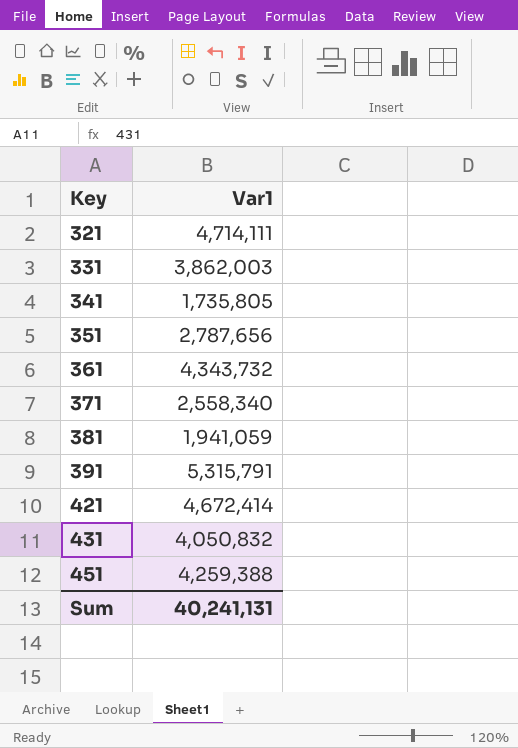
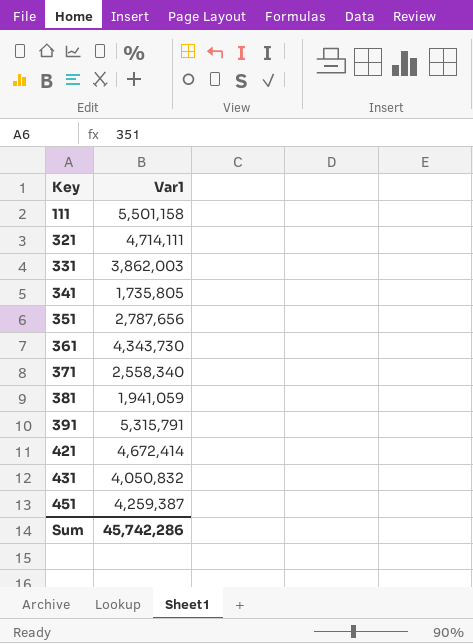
row 111: none -> 5,501,158
361 | Var1: 4,343,732 -> 4,343,730
451 | Var1: 4,259,388 -> 4,259,387
Sum | Var1: 40,241,131 -> 45,742,286

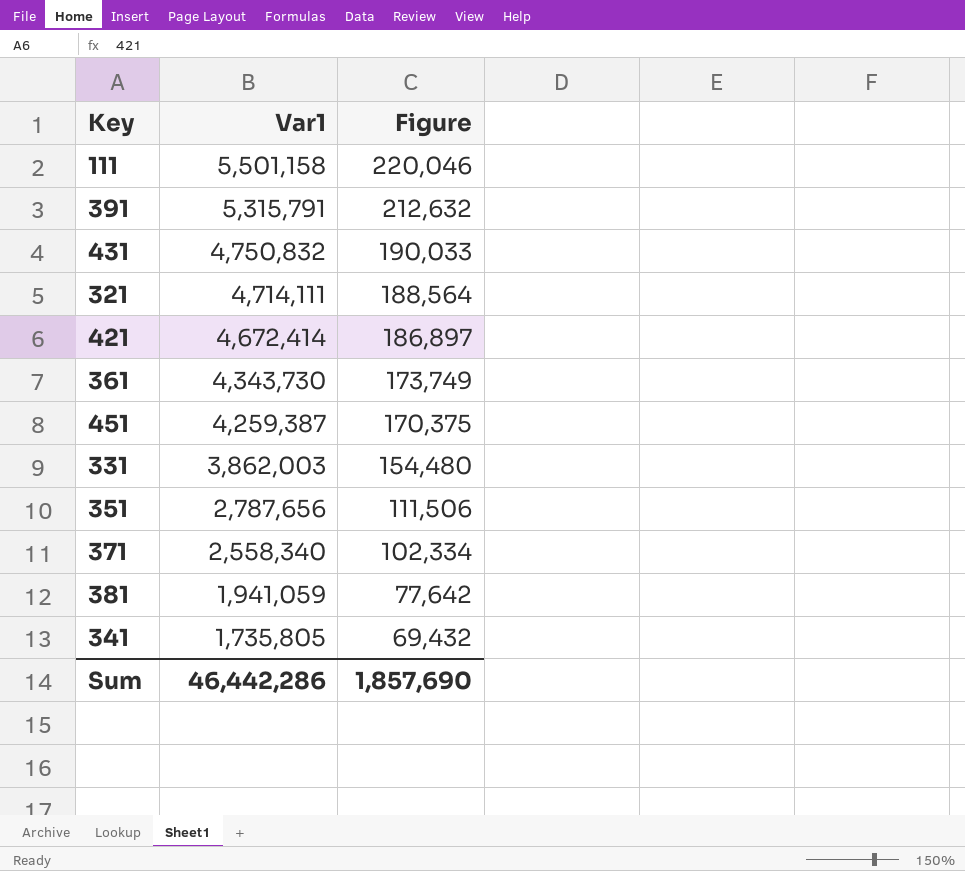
row order: Key ascending -> Var1 descending
column Figure | formula: none -> [Var1] * 0.04
431 | Var1: 4,050,832 -> 4,750,832
Sum | Var1: 45,742,286 -> 46,442,286

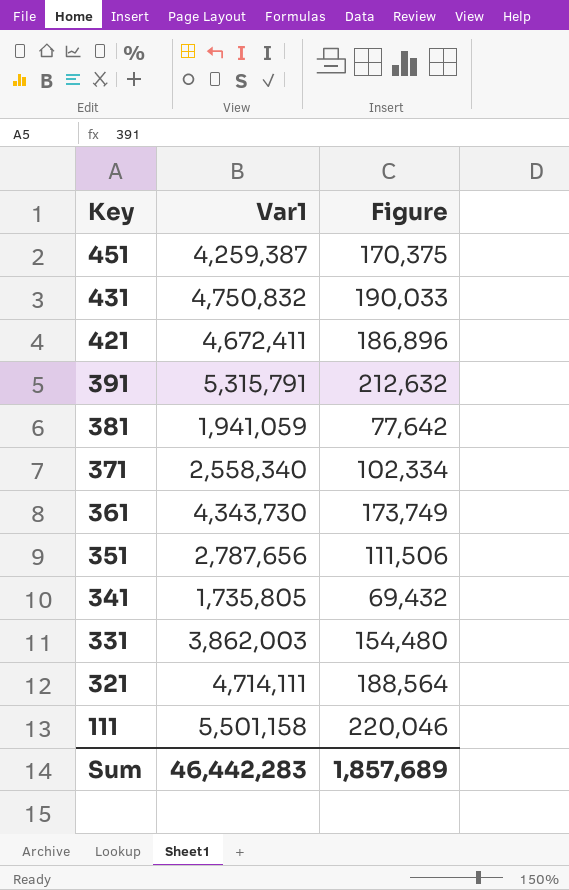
row order: Var1 descending -> Key descending
421 | Var1: 4,672,414 -> 4,672,411
421 | Figure: 186,897 -> 186,896
Sum | Var1: 46,442,286 -> 46,442,283
Sum | Figure: 1,857,690 -> 1,857,689

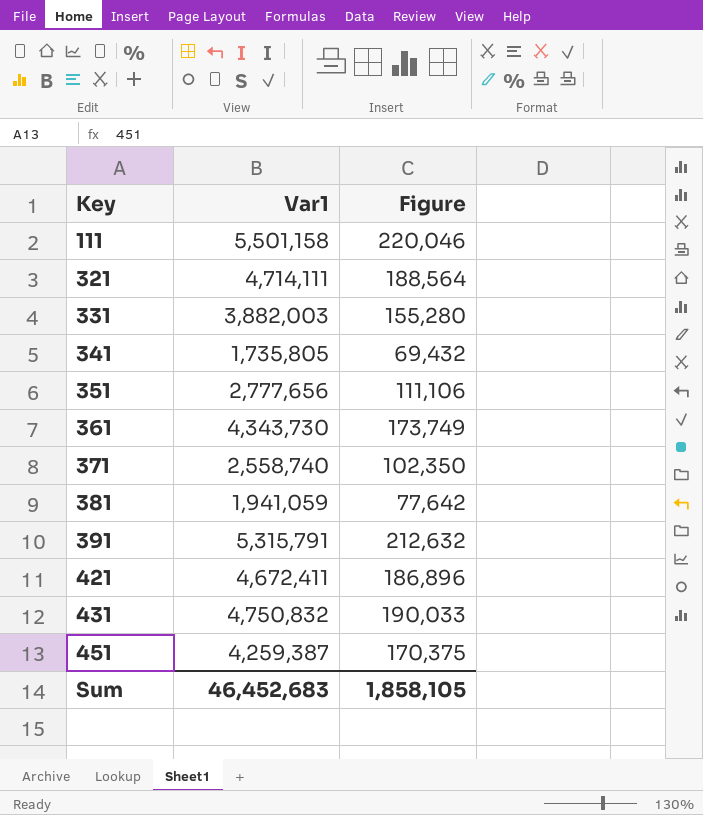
row order: Key descending -> Key ascending
331 | Var1: 3,862,003 -> 3,882,003
331 | Figure: 154,480 -> 155,280
351 | Var1: 2,787,656 -> 2,777,656
351 | Figure: 111,506 -> 111,106
371 | Var1: 2,558,340 -> 2,558,740
371 | Figure: 102,334 -> 102,350
Sum | Var1: 46,442,283 -> 46,452,683
Sum | Figure: 1,857,689 -> 1,858,105

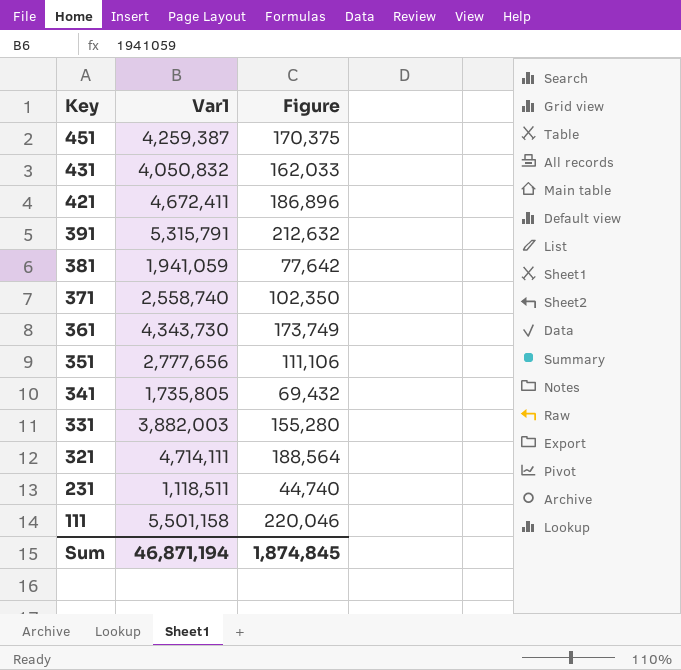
row order: Key ascending -> Key descending
431 | Var1: 4,750,832 -> 4,050,832
431 | Figure: 190,033 -> 162,033
row 231: none -> 1,118,511 | 44,740
Sum | Var1: 46,452,683 -> 46,871,194
Sum | Figure: 1,858,105 -> 1,874,845

